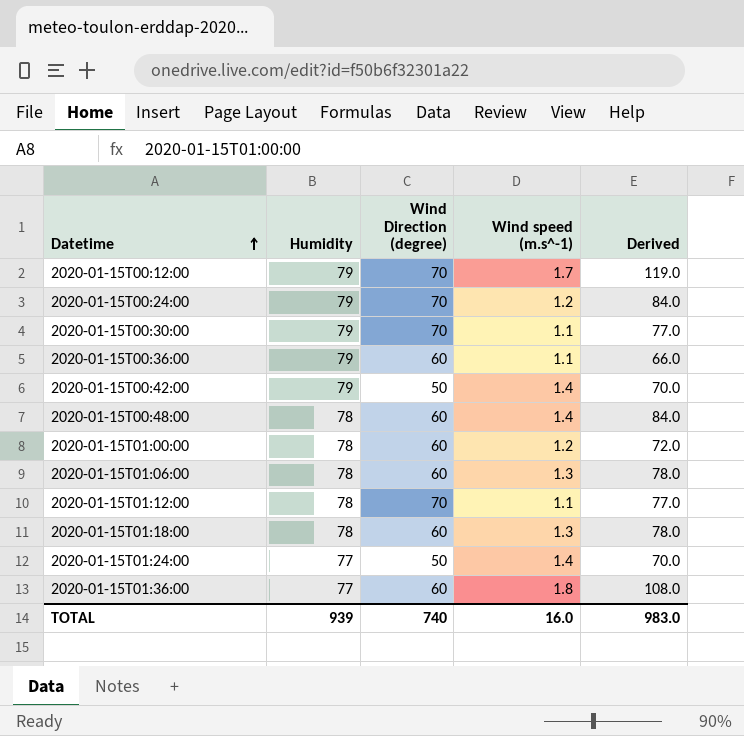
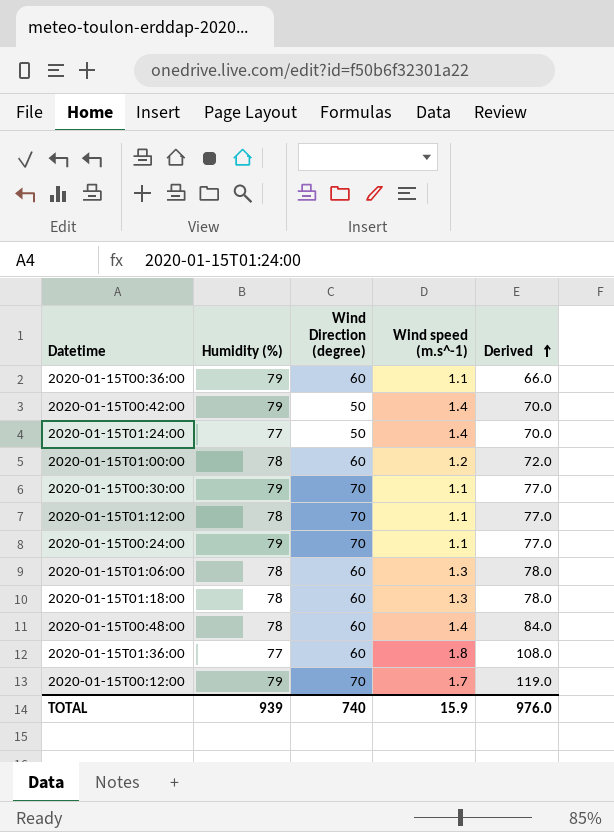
row order: Datetime ascending -> Derived ascending
column name: Humidity -> Humidity (%)
2020-01-15T00:24:00 | Wind speed (m.s^-1): 1.2 -> 1.1
2020-01-15T00:24:00 | Derived: 84.0 -> 77.0
TOTAL | Wind speed (m.s^-1): 16.0 -> 15.9
TOTAL | Derived: 983.0 -> 976.0

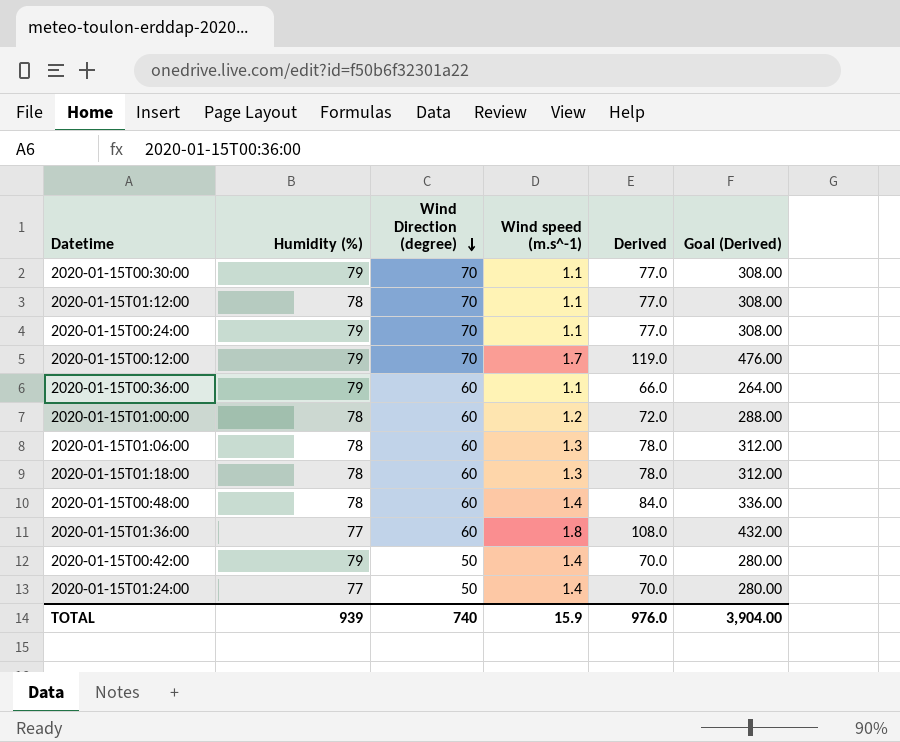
row order: Derived ascending -> Wind Direction (degree) descending
column Goal (Derived) | formula: none -> [Derived] * 4

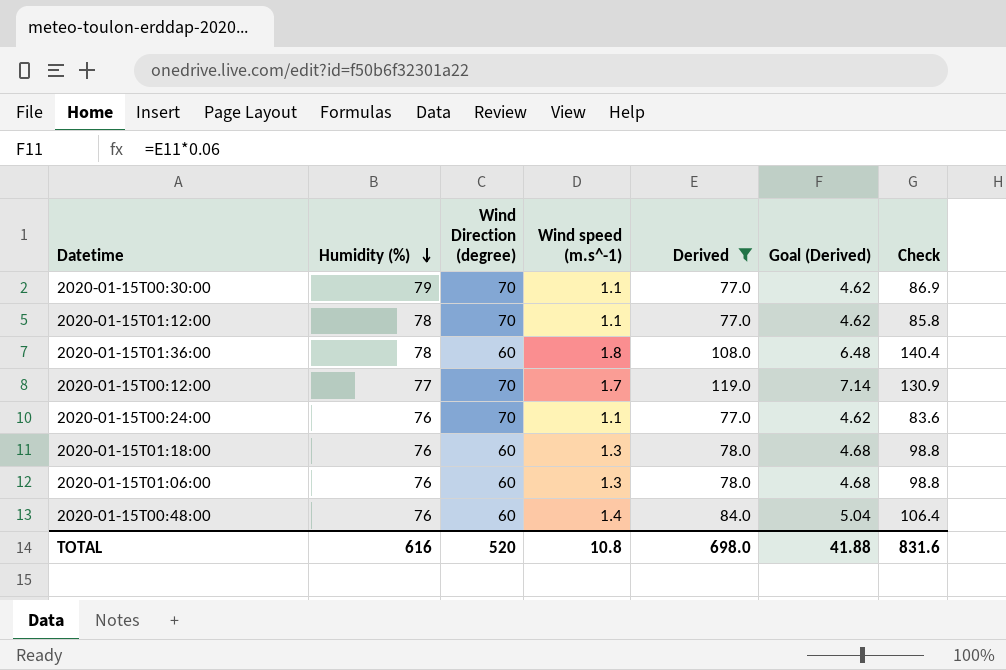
filter: none -> Derived >= 77.0
row order: Wind Direction (degree) descending -> Humidity (%) descending
column Goal (Derived) | formula: [Derived] * 4 -> [Derived] * 0.06
column Check | formula: none -> [Humidity (%)] * [Wind speed (m.s^-1)]
2020-01-15T01:36:00 | Humidity (%): 77 -> 78
2020-01-15T00:12:00 | Humidity (%): 79 -> 77
2020-01-15T00:24:00 | Humidity (%): 79 -> 76
2020-01-15T01:18:00 | Humidity (%): 78 -> 76
2020-01-15T01:06:00 | Humidity (%): 78 -> 76
2020-01-15T00:48:00 | Humidity (%): 78 -> 76
TOTAL | Humidity (%): 939 -> 616
TOTAL | Wind Direction (degree): 740 -> 520
TOTAL | Wind speed (m.s^-1): 15.9 -> 10.8
TOTAL | Derived: 976.0 -> 698.0
TOTAL | Goal (Derived): 3,904.00 -> 41.88

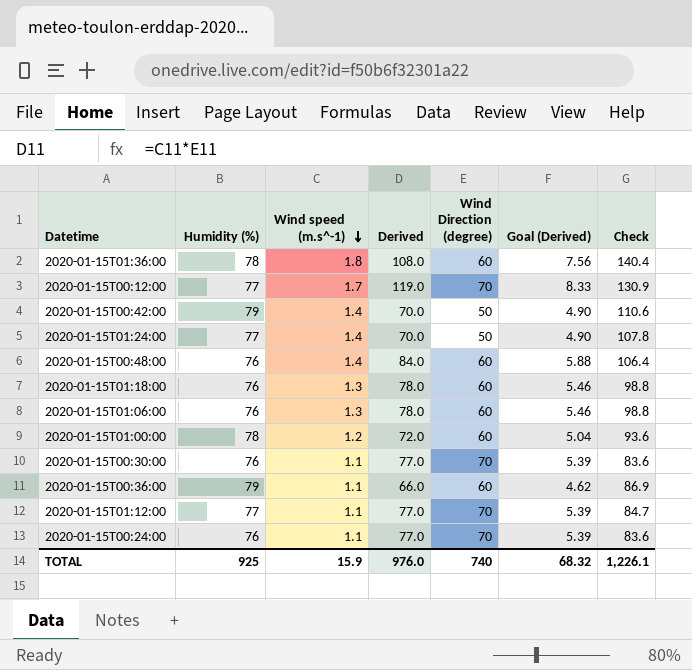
filter: Derived >= 77.0 -> none
row order: Humidity (%) descending -> Wind speed (m.s^-1) descending
column Wind Direction (degree) | position: 3 -> 5
column Goal (Derived) | formula: [Derived] * 0.06 -> [Derived] * 0.07
2020-01-15T00:30:00 | Humidity (%): 79 -> 76
2020-01-15T00:30:00 | Check: 86.9 -> 83.6
2020-01-15T01:12:00 | Humidity (%): 78 -> 77
2020-01-15T01:12:00 | Check: 85.8 -> 84.7
TOTAL | Humidity (%): 616 -> 925
TOTAL | Wind speed (m.s^-1): 10.8 -> 15.9
TOTAL | Derived: 698.0 -> 976.0
TOTAL | Wind Direction (degree): 520 -> 740
TOTAL | Goal (Derived): 41.88 -> 68.32
TOTAL | Check: 831.6 -> 1,226.1

